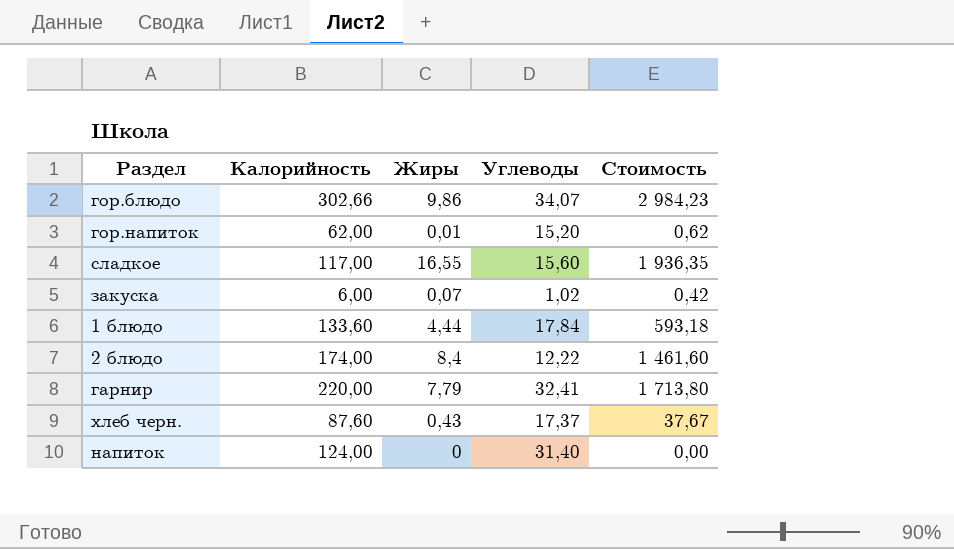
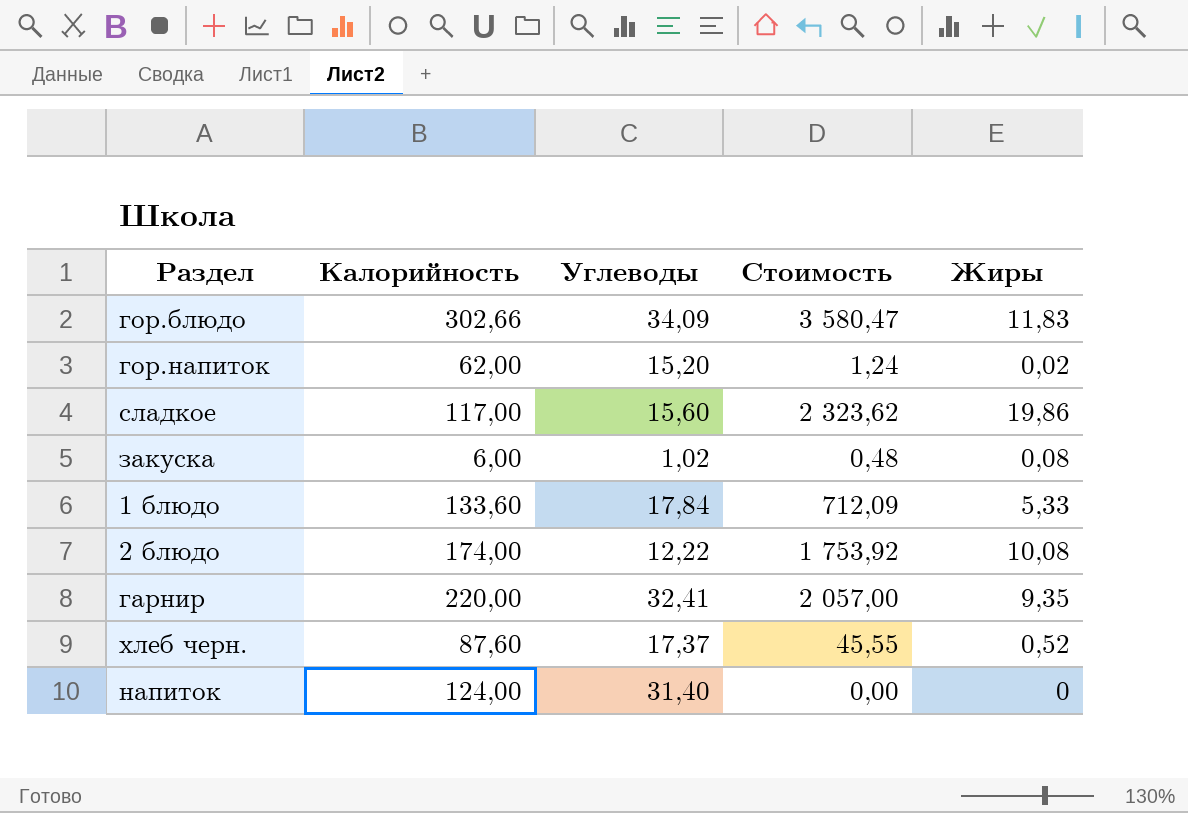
column Жиры | position: 3 -> 5
гор.блюдо | Углеводы: 34,07 -> 34,09
гор.блюдо | Стоимость: 2 984,23 -> 3 580,47
гор.блюдо | Жиры: 9,86 -> 11,83
гор.напиток | Стоимость: 0,62 -> 1,24
гор.напиток | Жиры: 0,01 -> 0,02
сладкое | Стоимость: 1 936,35 -> 2 323,62
сладкое | Жиры: 16,55 -> 19,86
закуска | Стоимость: 0,42 -> 0,48
закуска | Жиры: 0,07 -> 0,08
1 блюдо | Стоимость: 593,18 -> 712,09
1 блюдо | Жиры: 4,44 -> 5,33
2 блюдо | Стоимость: 1 461,60 -> 1 753,92
2 блюдо | Жиры: 8,4 -> 10,08
гарнир | Стоимость: 1 713,80 -> 2 057,00
гарнир | Жиры: 7,79 -> 9,35
хлеб черн. | Стоимость: 37,67 -> 45,55
хлеб черн. | Жиры: 0,43 -> 0,52

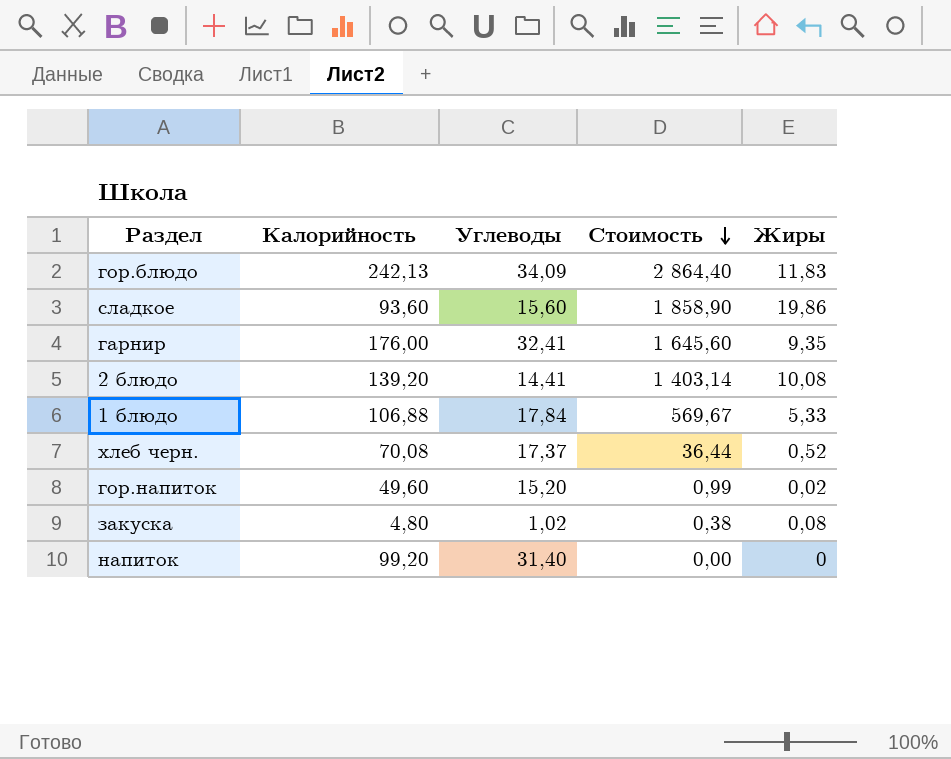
row order: none -> Стоимость descending
гор.блюдо | Калорийность: 302,66 -> 242,13
гор.блюдо | Стоимость: 3 580,47 -> 2 864,40
сладкое | Калорийность: 117,00 -> 93,60
сладкое | Стоимость: 2 323,62 -> 1 858,90
гарнир | Калорийность: 220,00 -> 176,00
гарнир | Стоимость: 2 057,00 -> 1 645,60
2 блюдо | Калорийность: 174,00 -> 139,20
2 блюдо | Углеводы: 12,22 -> 14,41
2 блюдо | Стоимость: 1 753,92 -> 1 403,14
1 блюдо | Калорийность: 133,60 -> 106,88
1 блюдо | Стоимость: 712,09 -> 569,67
хлеб черн. | Калорийность: 87,60 -> 70,08
хлеб черн. | Стоимость: 45,55 -> 36,44
гор.напиток | Калорийность: 62,00 -> 49,60
гор.напиток | Стоимость: 1,24 -> 0,99
закуска | Калорийность: 6,00 -> 4,80
закуска | Стоимость: 0,48 -> 0,38
напиток | Калорийность: 124,00 -> 99,20

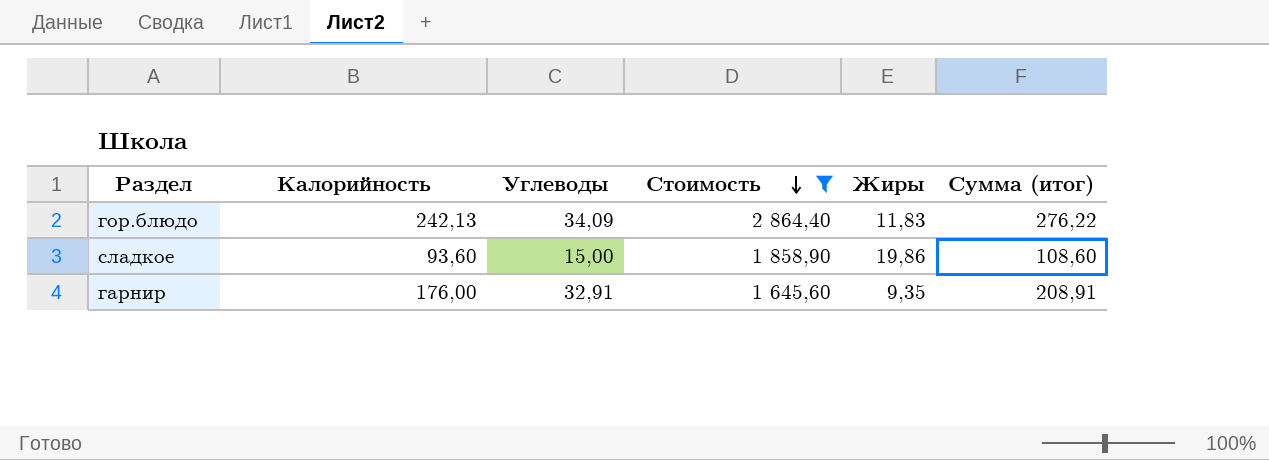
filter: none -> Стоимость >= 1 645,60
column Сумма (итог) | formula: none -> [Калорийность] + [Углеводы]
сладкое | Углеводы: 15,60 -> 15,00
гарнир | Углеводы: 32,41 -> 32,91

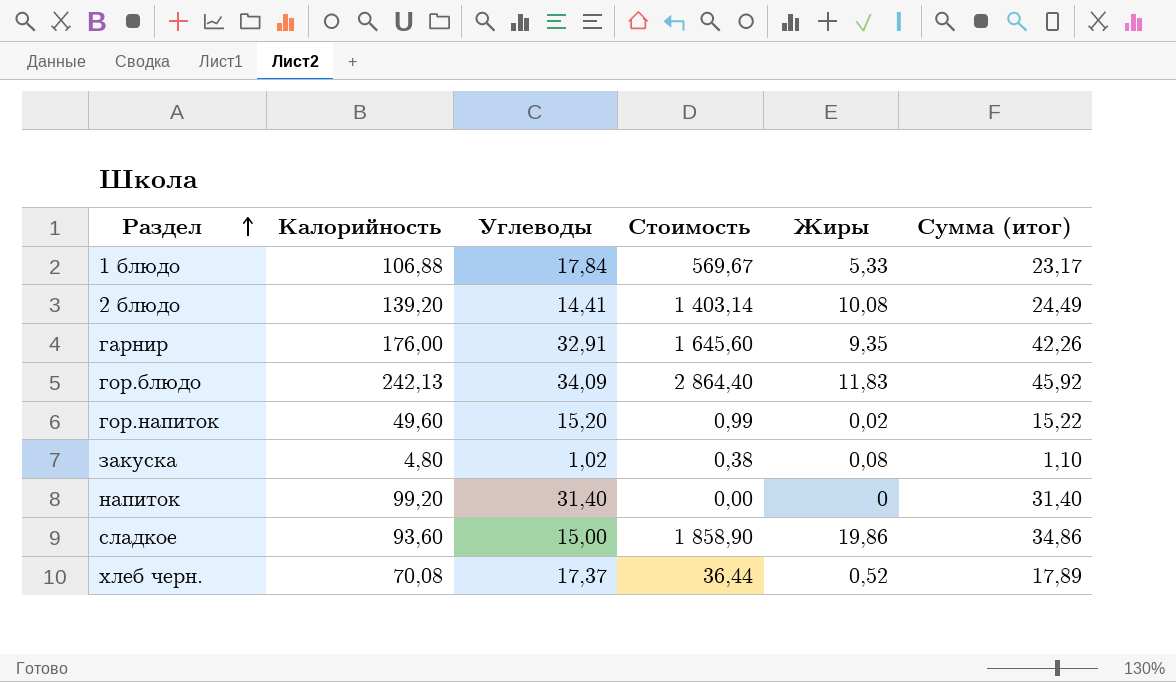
filter: Стоимость >= 1 645,60 -> none
row order: Стоимость descending -> Раздел ascending
column Сумма (итог) | formula: [Калорийность] + [Углеводы] -> [Углеводы] + [Жиры]

